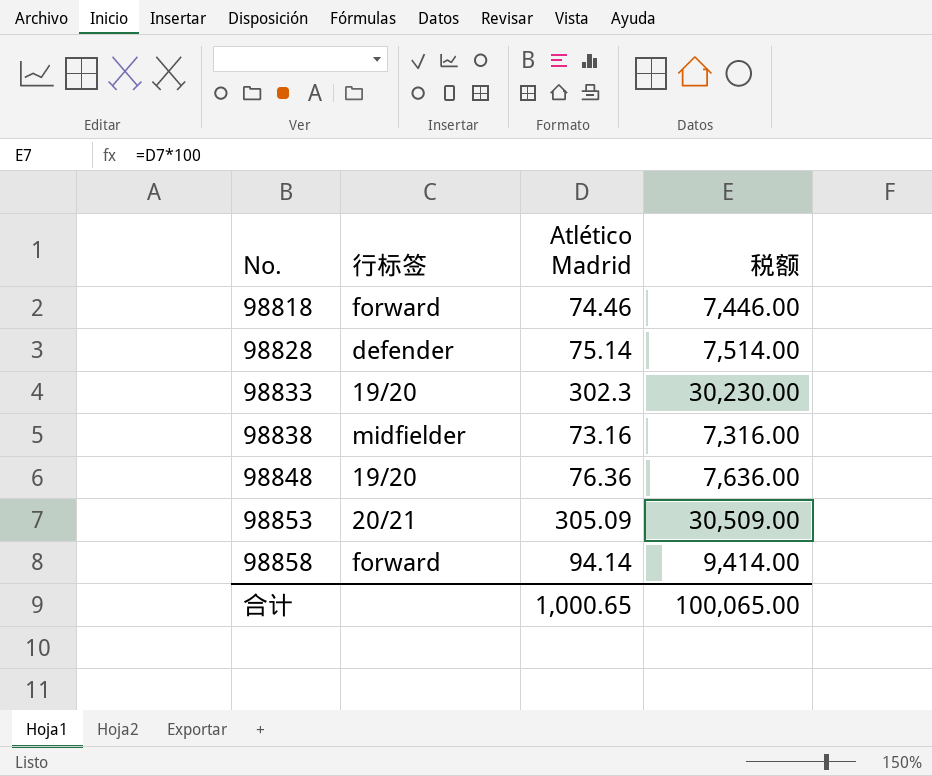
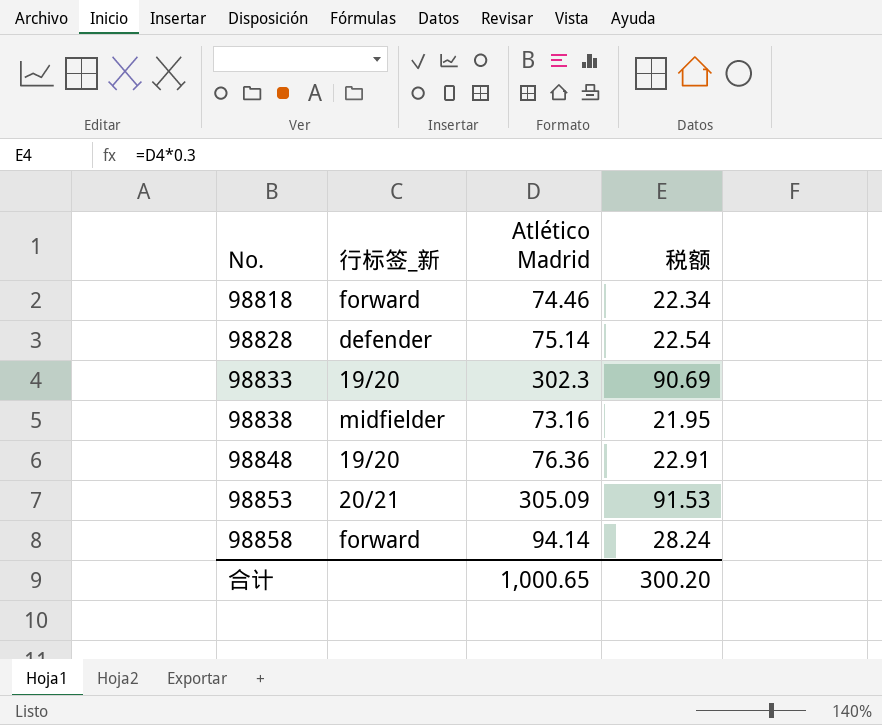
column name: 行标签 -> 行标签_新
column 税额 | formula: [Atlético Madrid] * 100 -> [Atlético Madrid] * 0.3
合计 | 税额: 100,065.00 -> 300.20

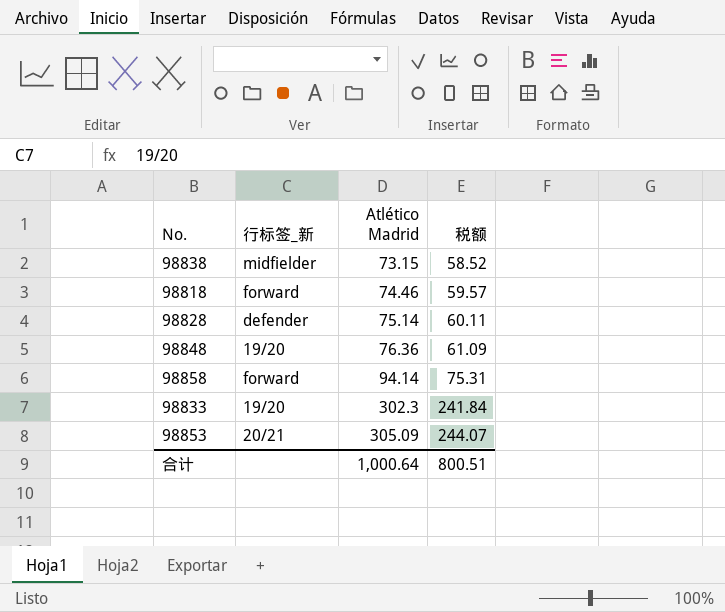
row order: No. ascending -> Atlético Madrid ascending
column 税额 | formula: [Atlético Madrid] * 0.3 -> [Atlético Madrid] * 0.8
98838 | Atlético Madrid: 73.16 -> 73.15
合计 | Atlético Madrid: 1,000.65 -> 1,000.64
合计 | 税额: 300.20 -> 800.51

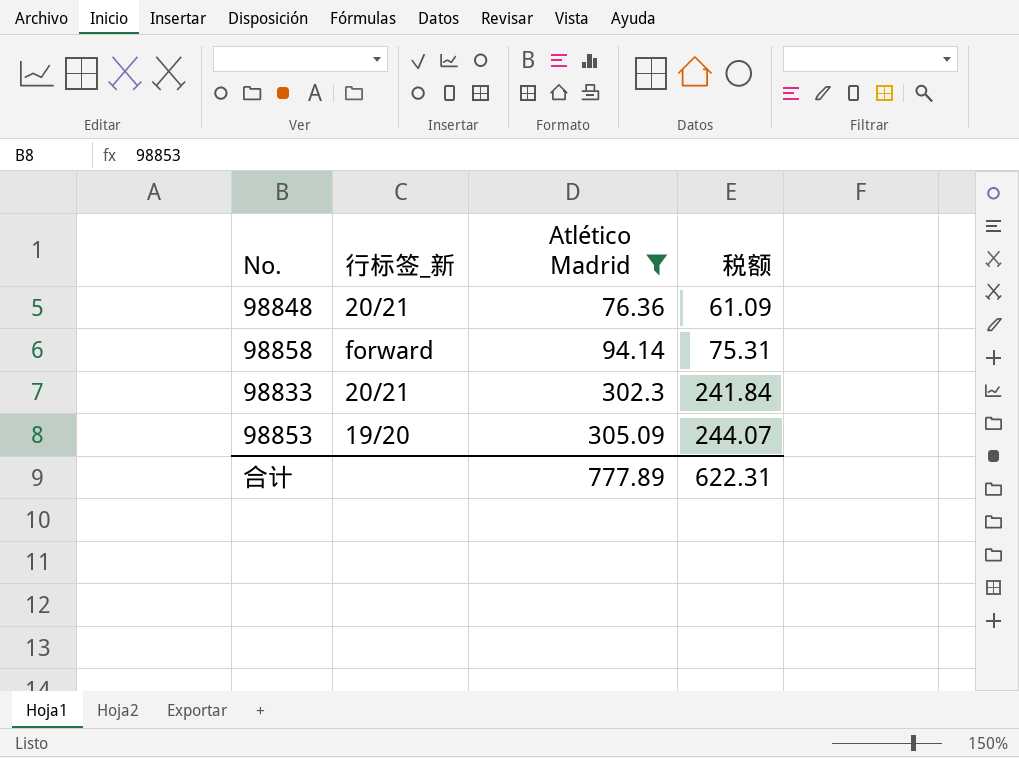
filter: none -> Atlético Madrid >= 76.36
98848 | 行标签_新: 19/20 -> 20/21
98833 | 行标签_新: 19/20 -> 20/21
98853 | 行标签_新: 20/21 -> 19/20
合计 | Atlético Madrid: 1,000.64 -> 777.89
合计 | 税额: 800.51 -> 622.31

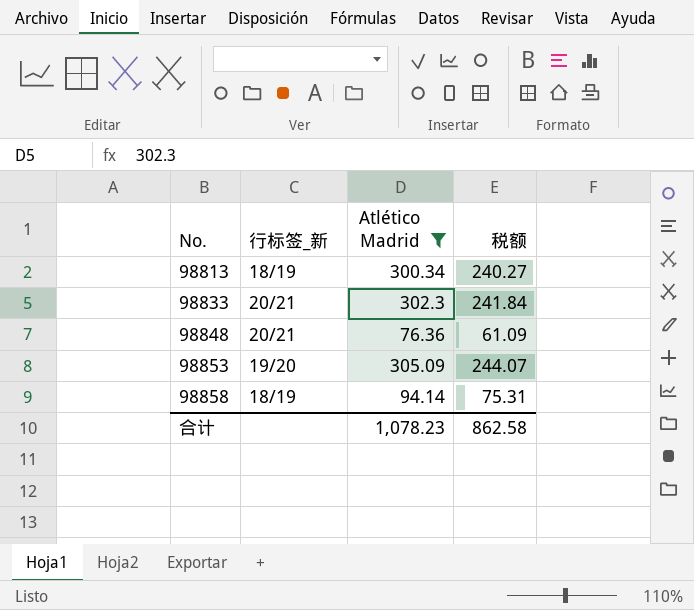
row order: Atlético Madrid ascending -> No. ascending
row 98813: none -> 18/19 | 300.34 | 240.27
98858 | 行标签_新: forward -> 18/19
合计 | Atlético Madrid: 777.89 -> 1,078.23
合计 | 税额: 622.31 -> 862.58

